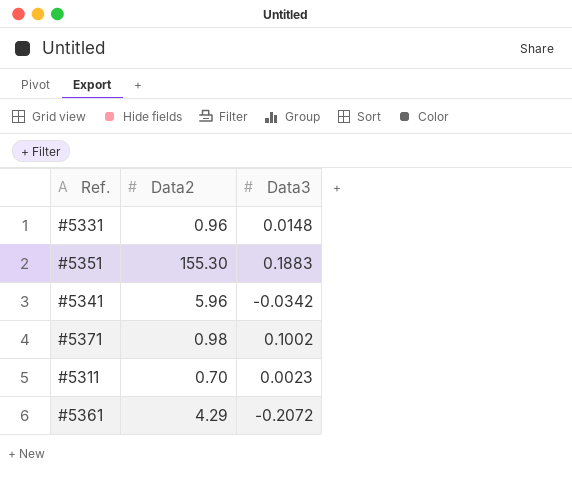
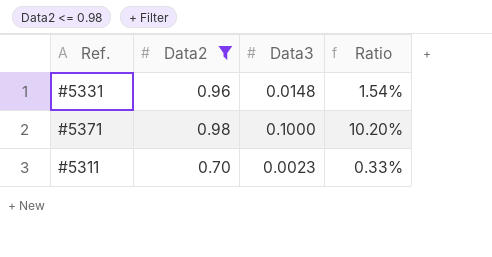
filter: none -> Data2 <= 0.98
column Ratio | formula: none -> [Data3] / [Data2]
#5371 | Data3: 0.1002 -> 0.1000

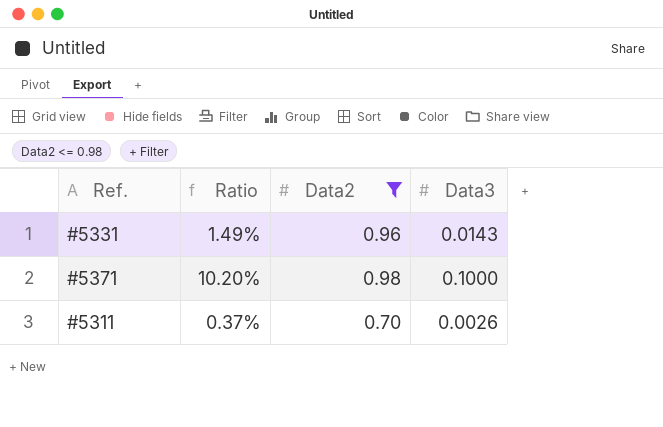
column Ratio | position: 4 -> 2
#5331 | Ratio: 1.54% -> 1.49%
#5331 | Data3: 0.0148 -> 0.0143
#5311 | Ratio: 0.33% -> 0.37%
#5311 | Data3: 0.0023 -> 0.0026

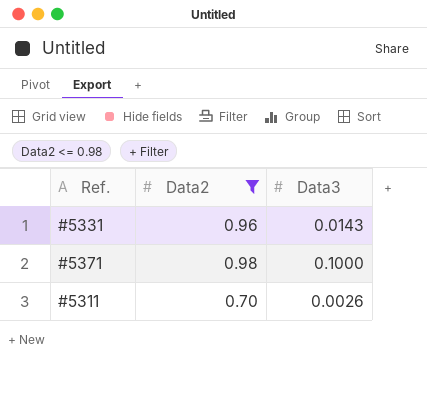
column Ratio | formula: [Data3] / [Data2] -> none

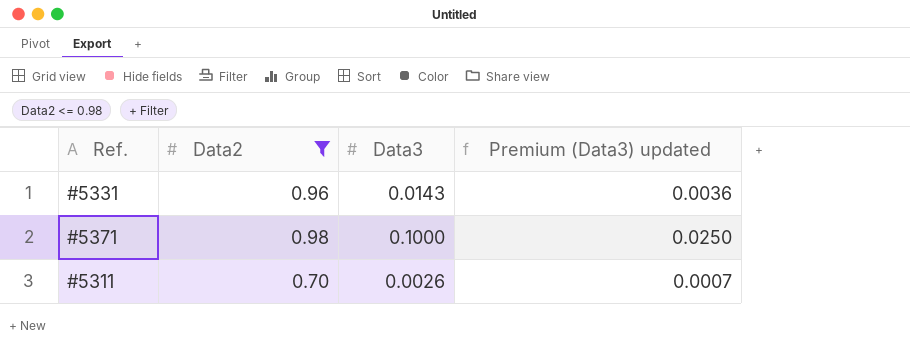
column Premium (Data3) updated | formula: none -> [Data3] * 0.25

